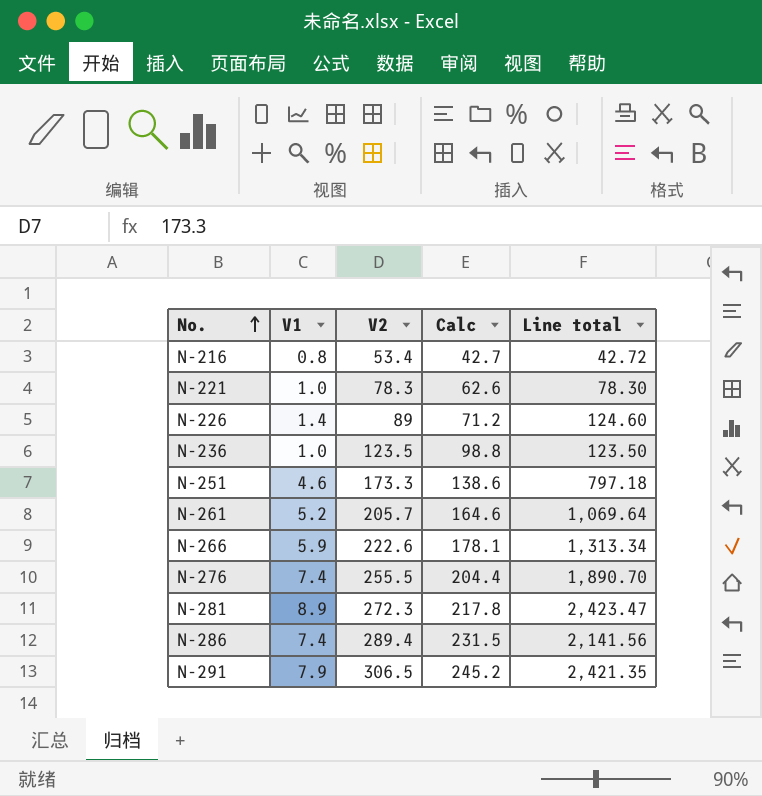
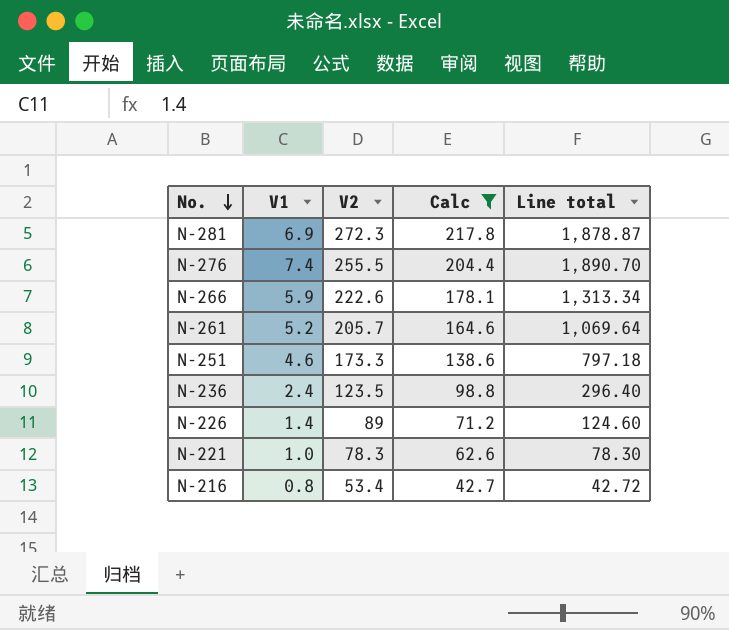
filter: none -> Calc <= 217.8
row order: No. ascending -> No. descending
N-281 | V1: 8.9 -> 6.9
N-281 | Line total: 2,423.47 -> 1,878.87
N-236 | V1: 1.0 -> 2.4
N-236 | Line total: 123.50 -> 296.40

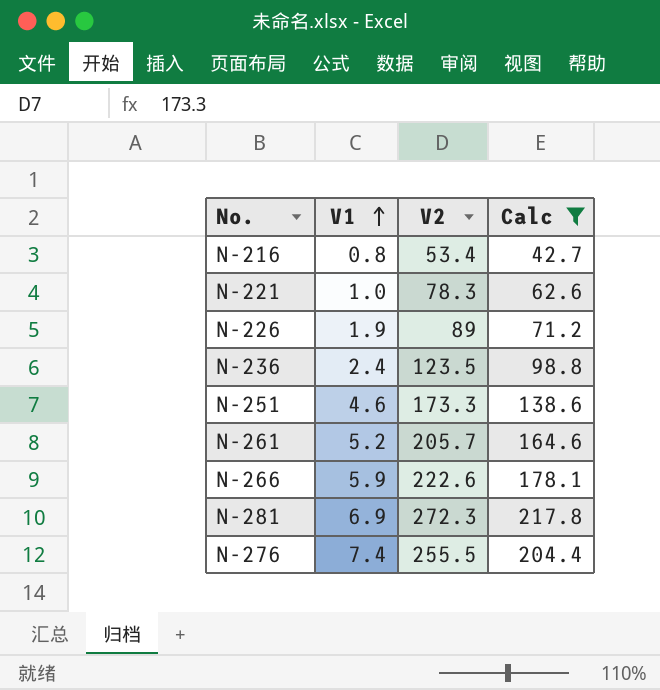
row order: No. descending -> V1 ascending
column Line total | formula: [V1] * [V2] -> none
N-226 | V1: 1.4 -> 1.9

